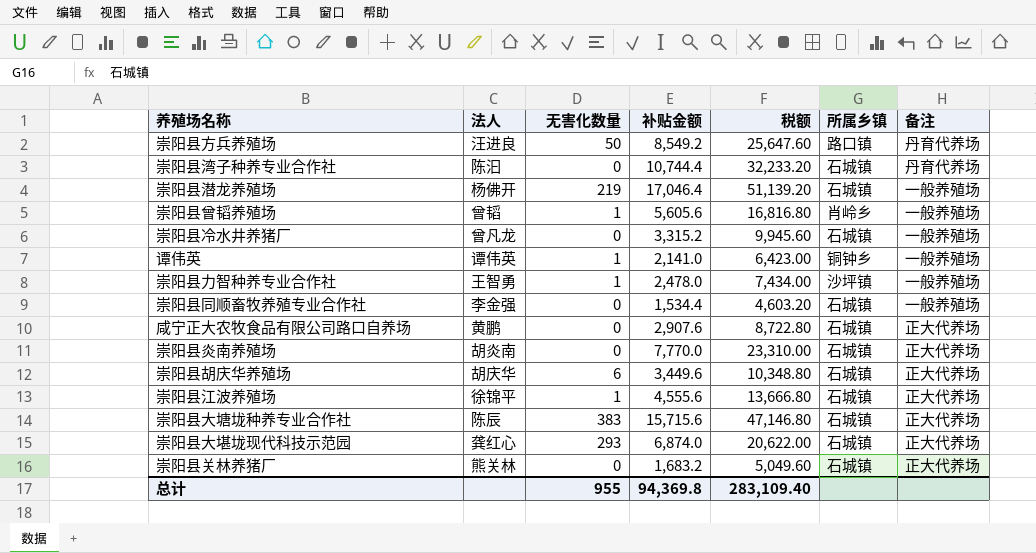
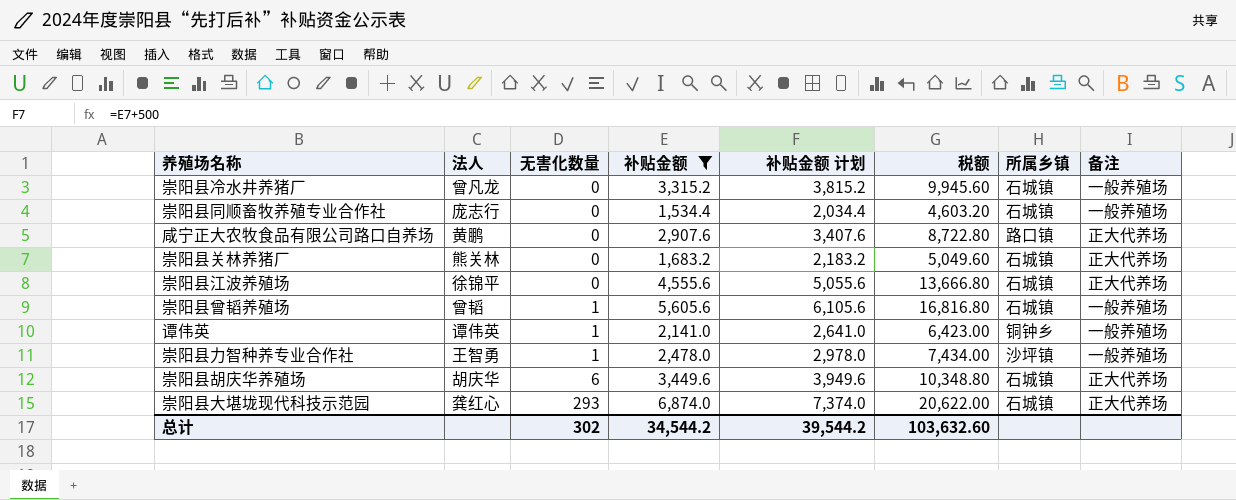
filter: none -> 补贴金额 <= 6,874.0
row order: none -> 无害化数量 ascending
column 补贴金额 计划 | formula: none -> [补贴金额] + 500
崇阳县同顺畜牧养殖专业合作社 | 法人: 李金强 -> 庞志行
咸宁正大农牧食品有限公司路口自养场 | 所属乡镇: 石城镇 -> 路口镇
崇阳县江波养殖场 | 无害化数量: 1 -> 0
崇阳县曾韬养殖场 | 所属乡镇: 肖岭乡 -> 石城镇
总计 | 无害化数量: 955 -> 302
总计 | 补贴金额: 94,369.8 -> 34,544.2
总计 | 税额: 283,109.40 -> 103,632.60

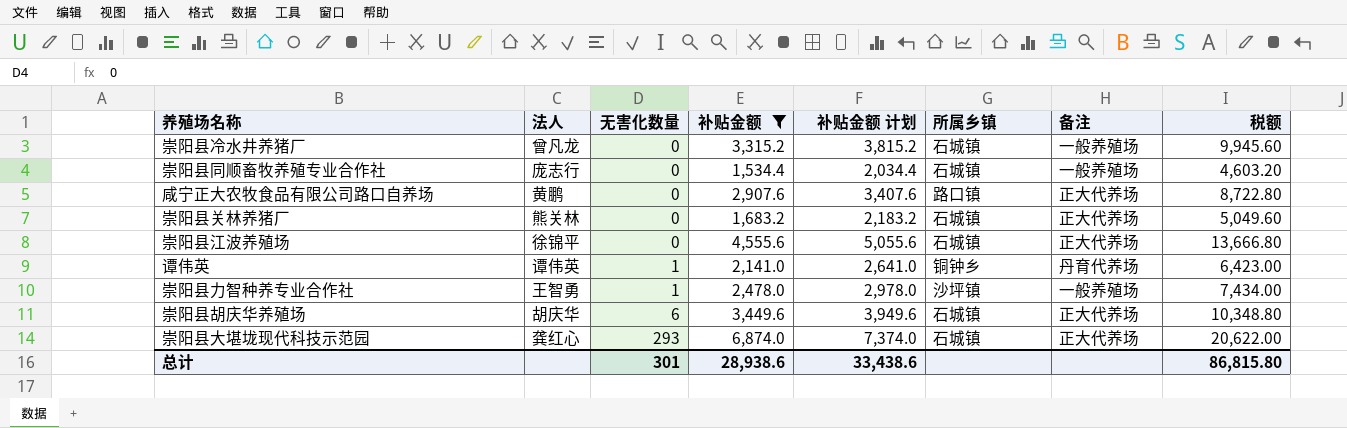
column 税额 | position: 6 -> 8
row 崇阳县曾韬养殖场: 曾韬 | 1 | 5,605.6 | 6,105.6 | 16,816.80 | 石城镇 | 一般养殖场 -> none
谭伟英 | 备注: 一般养殖场 -> 丹育代养场
总计 | 无害化数量: 302 -> 301
总计 | 补贴金额: 34,544.2 -> 28,938.6
总计 | 补贴金额 计划: 39,544.2 -> 33,438.6
总计 | 税额: 103,632.60 -> 86,815.80

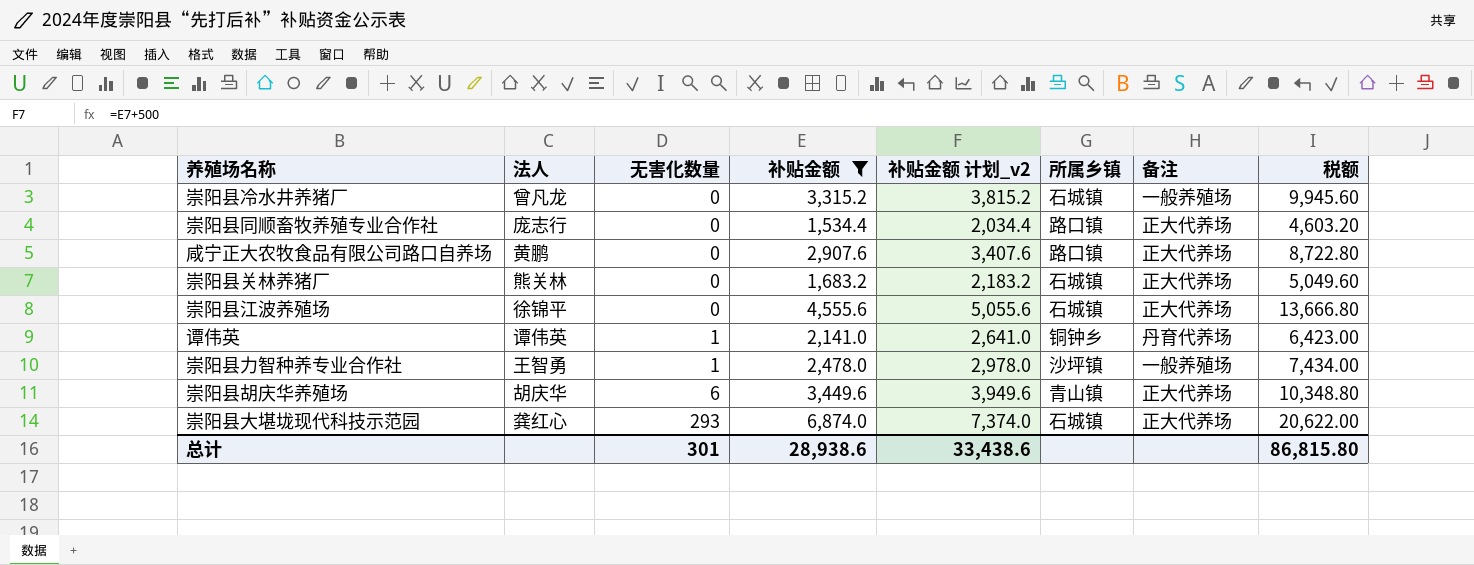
column name: 补贴金额 计划 -> 补贴金额 计划_v2
崇阳县同顺畜牧养殖专业合作社 | 所属乡镇: 石城镇 -> 路口镇
崇阳县同顺畜牧养殖专业合作社 | 备注: 一般养殖场 -> 正大代养场
崇阳县胡庆华养殖场 | 所属乡镇: 石城镇 -> 青山镇

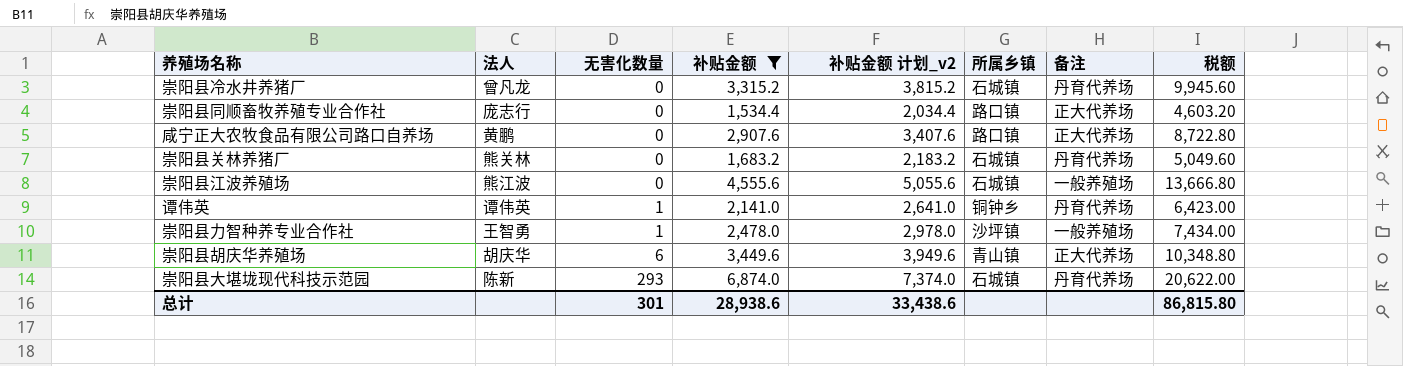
崇阳县冷水井养猪厂 | 备注: 一般养殖场 -> 丹育代养场
崇阳县关林养猪厂 | 备注: 正大代养场 -> 丹育代养场
崇阳县江波养殖场 | 法人: 徐锦平 -> 熊江波
崇阳县江波养殖场 | 备注: 正大代养场 -> 一般养殖场
崇阳县大堪垅现代科技示范园 | 法人: 龚红心 -> 陈新
崇阳县大堪垅现代科技示范园 | 备注: 正大代养场 -> 丹育代养场

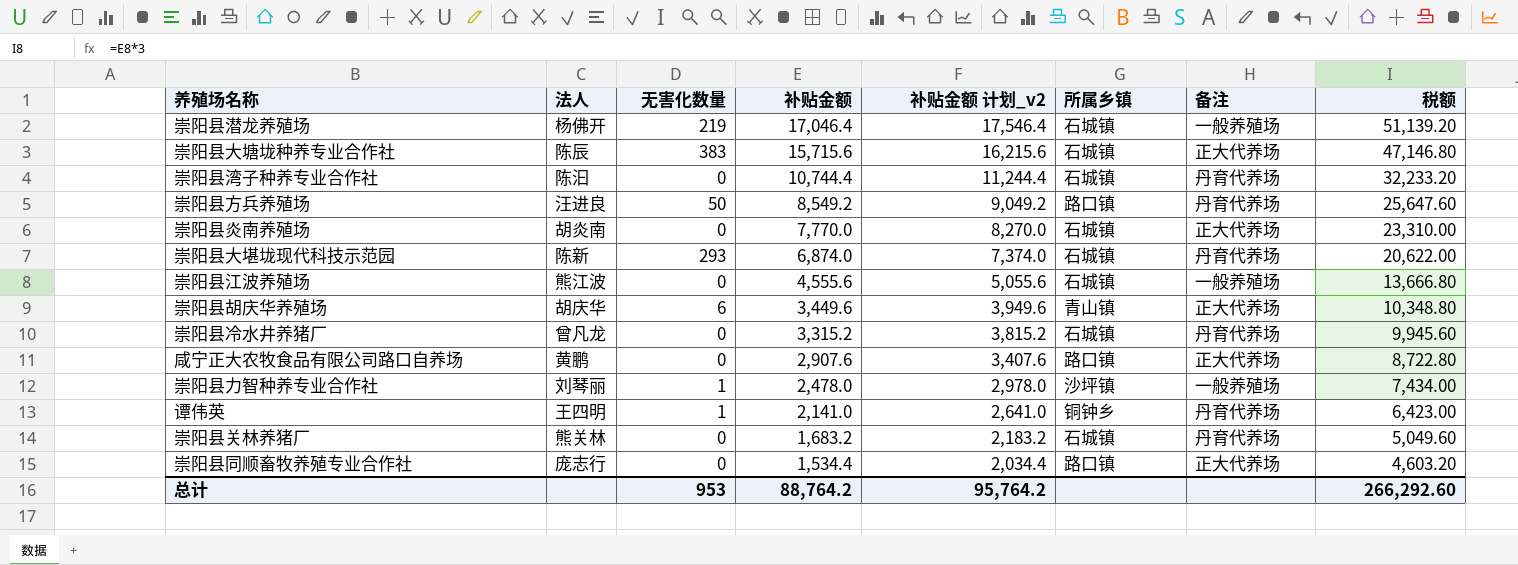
filter: 补贴金额 <= 6,874.0 -> none
row order: 无害化数量 ascending -> 补贴金额 descending
崇阳县力智种养专业合作社 | 法人: 王智勇 -> 刘琴丽
谭伟英 | 法人: 谭伟英 -> 王四明
总计 | 无害化数量: 301 -> 953
总计 | 补贴金额: 28,938.6 -> 88,764.2
总计 | 补贴金额 计划_v2: 33,438.6 -> 95,764.2
总计 | 税额: 86,815.80 -> 266,292.60

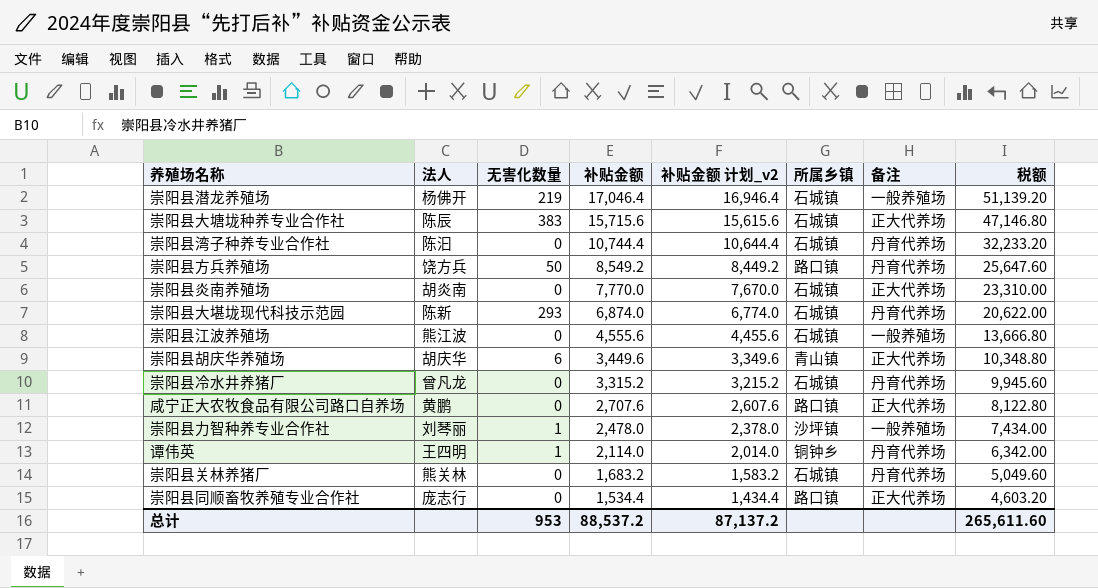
column 补贴金额 计划_v2 | formula: [补贴金额] + 500 -> [补贴金额] - 100
崇阳县方兵养殖场 | 法人: 汪进良 -> 饶方兵
咸宁正大农牧食品有限公司路口自养场 | 补贴金额: 2,907.6 -> 2,707.6
咸宁正大农牧食品有限公司路口自养场 | 税额: 8,722.80 -> 8,122.80
谭伟英 | 补贴金额: 2,141.0 -> 2,114.0
谭伟英 | 税额: 6,423.00 -> 6,342.00
总计 | 补贴金额: 88,764.2 -> 88,537.2
总计 | 补贴金额 计划_v2: 95,764.2 -> 87,137.2
总计 | 税额: 266,292.60 -> 265,611.60

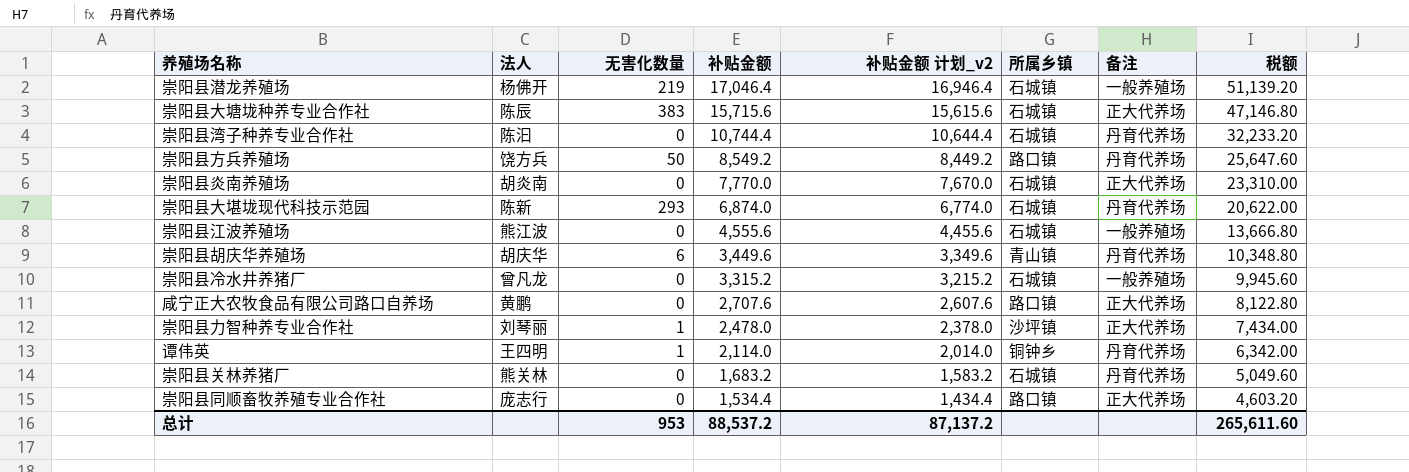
崇阳县胡庆华养殖场 | 备注: 正大代养场 -> 丹育代养场
崇阳县冷水井养猪厂 | 备注: 丹育代养场 -> 一般养殖场
崇阳县力智种养专业合作社 | 备注: 一般养殖场 -> 正大代养场

